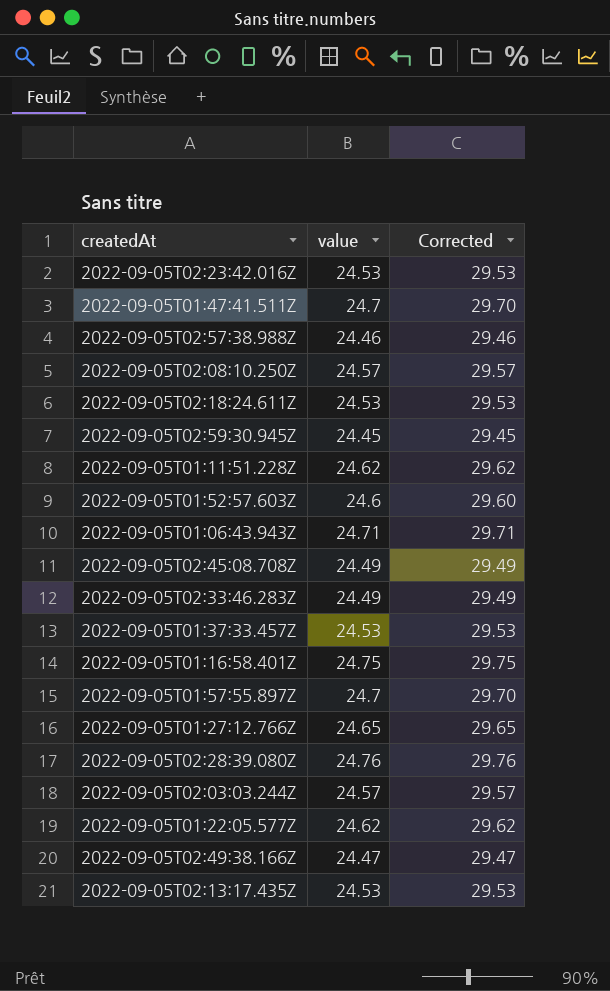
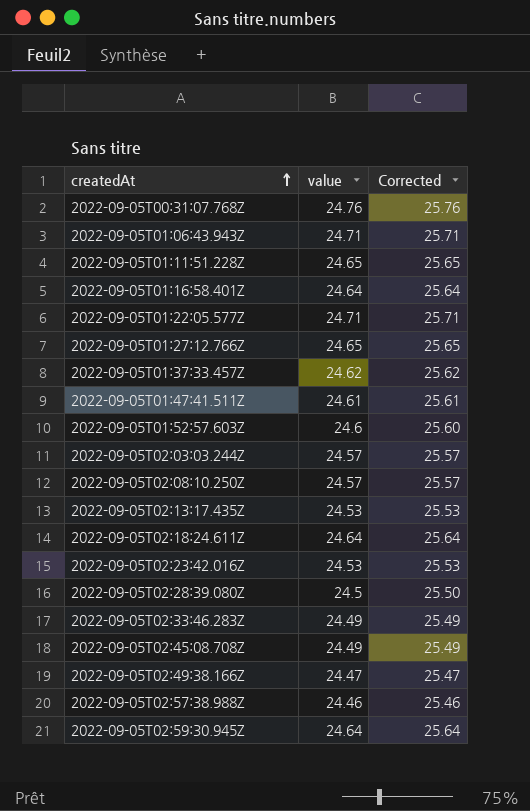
row order: none -> createdAt ascending
column Corrected | formula: [value] + 5 -> [value] + 1
row 2022-09-05T01:57:55.897Z: 24.7 | 29.70 -> none
row 2022-09-05T00:31:07.768Z: none -> 24.76 | 25.76
2022-09-05T01:11:51.228Z | value: 24.62 -> 24.65
2022-09-05T01:16:58.401Z | value: 24.75 -> 24.64
2022-09-05T01:22:05.577Z | value: 24.62 -> 24.71
2022-09-05T01:37:33.457Z | value: 24.53 -> 24.62
2022-09-05T01:47:41.511Z | value: 24.7 -> 24.61
2022-09-05T02:18:24.611Z | value: 24.53 -> 24.64
2022-09-05T02:28:39.080Z | value: 24.76 -> 24.5
2022-09-05T02:59:30.945Z | value: 24.45 -> 24.64

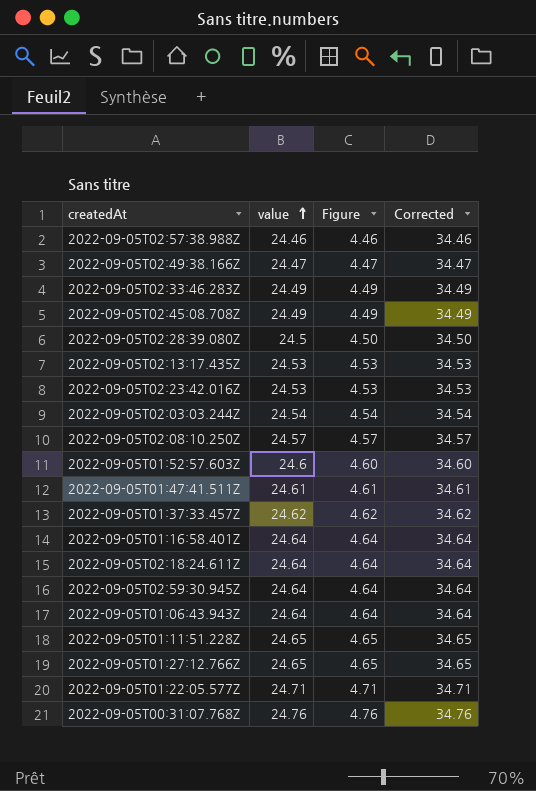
row order: createdAt ascending -> value ascending
column Figure | formula: none -> [value] - 20
column Corrected | formula: [value] + 1 -> [value] + 10
2022-09-05T02:03:03.244Z | value: 24.57 -> 24.54
2022-09-05T01:06:43.943Z | value: 24.71 -> 24.64

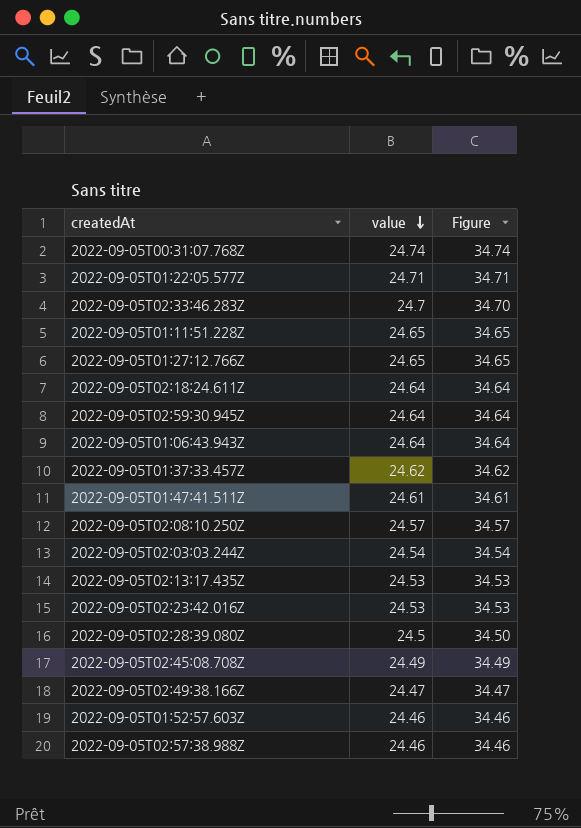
row order: value ascending -> value descending
column Corrected | formula: [value] + 10 -> none
column Figure | formula: [value] - 20 -> [value] + 10
row 2022-09-05T01:16:58.401Z: 24.64 | 4.64 | 34.64 -> none
2022-09-05T00:31:07.768Z | value: 24.76 -> 24.74
2022-09-05T02:33:46.283Z | value: 24.49 -> 24.7
2022-09-05T01:52:57.603Z | value: 24.6 -> 24.46

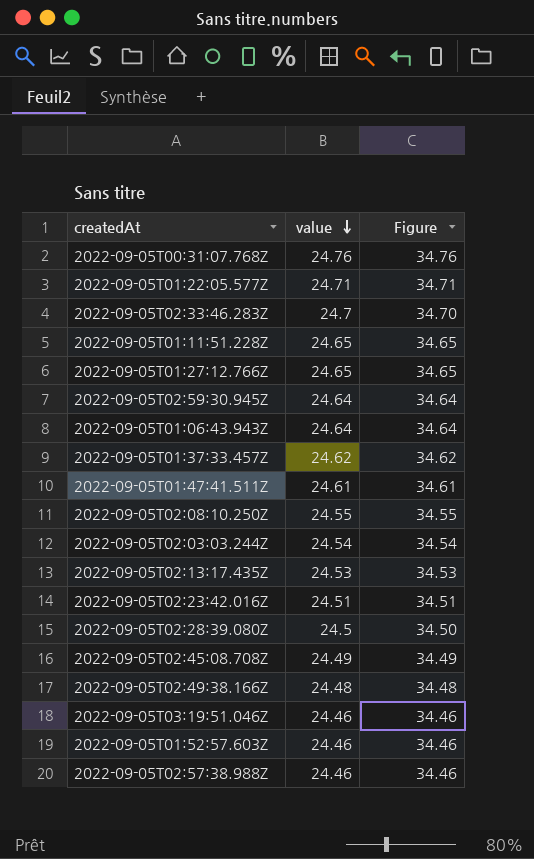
row 2022-09-05T02:18:24.611Z: 24.64 | 34.64 -> none
2022-09-05T00:31:07.768Z | value: 24.74 -> 24.76
2022-09-05T00:31:07.768Z | Figure: 34.74 -> 34.76
2022-09-05T02:08:10.250Z | value: 24.57 -> 24.55
2022-09-05T02:08:10.250Z | Figure: 34.57 -> 34.55
2022-09-05T02:23:42.016Z | value: 24.53 -> 24.51
2022-09-05T02:23:42.016Z | Figure: 34.53 -> 34.51
2022-09-05T02:49:38.166Z | value: 24.47 -> 24.48
2022-09-05T02:49:38.166Z | Figure: 34.47 -> 34.48
row 2022-09-05T03:19:51.046Z: none -> 24.46 | 34.46

